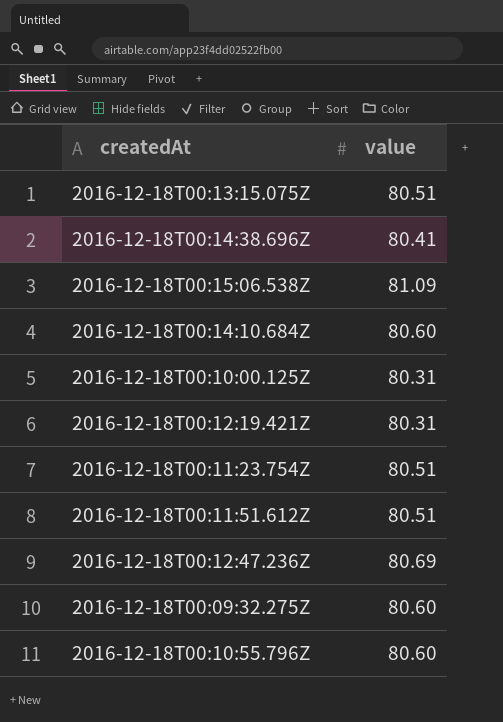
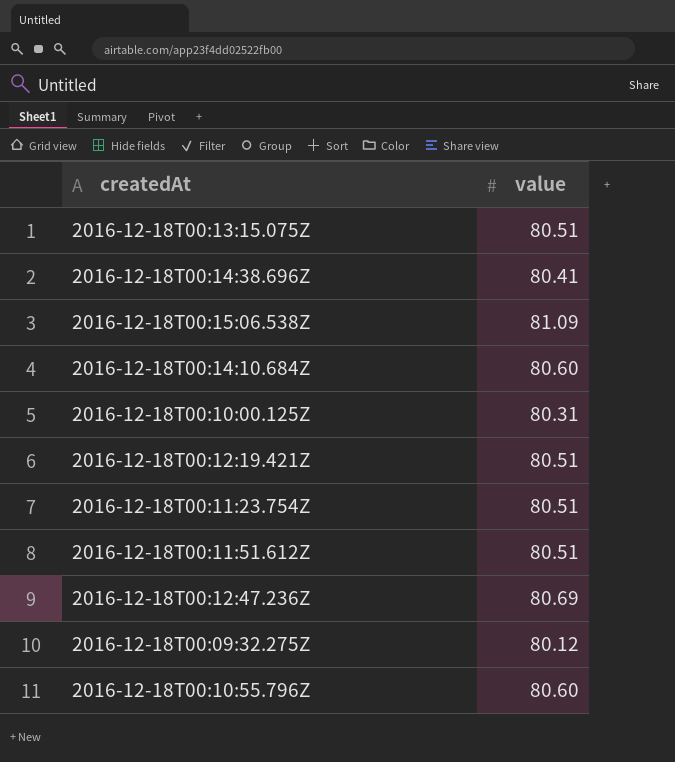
2016-12-18T00:12:19.421Z | value: 80.31 -> 80.51
2016-12-18T00:09:32.275Z | value: 80.60 -> 80.12

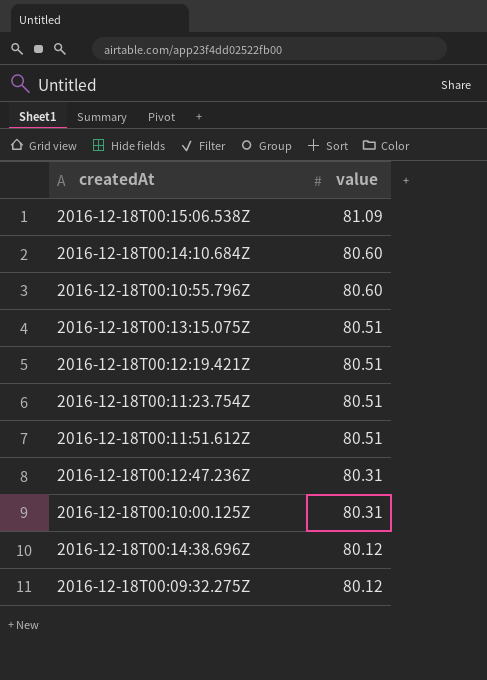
row order: none -> value descending
2016-12-18T00:12:47.236Z | value: 80.69 -> 80.31
2016-12-18T00:14:38.696Z | value: 80.41 -> 80.12

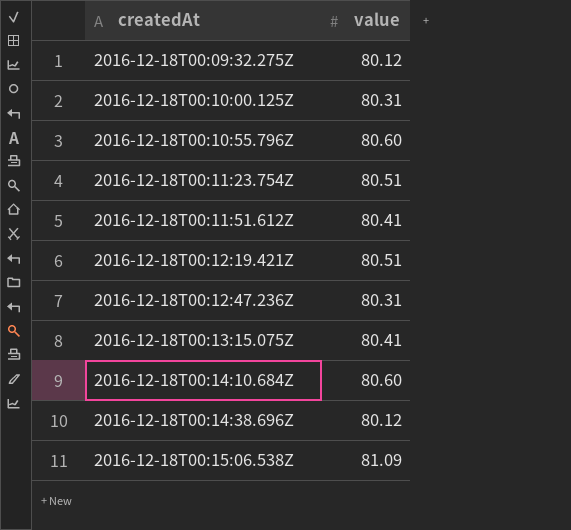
row order: value descending -> createdAt ascending
2016-12-18T00:11:51.612Z | value: 80.51 -> 80.41
2016-12-18T00:13:15.075Z | value: 80.51 -> 80.41

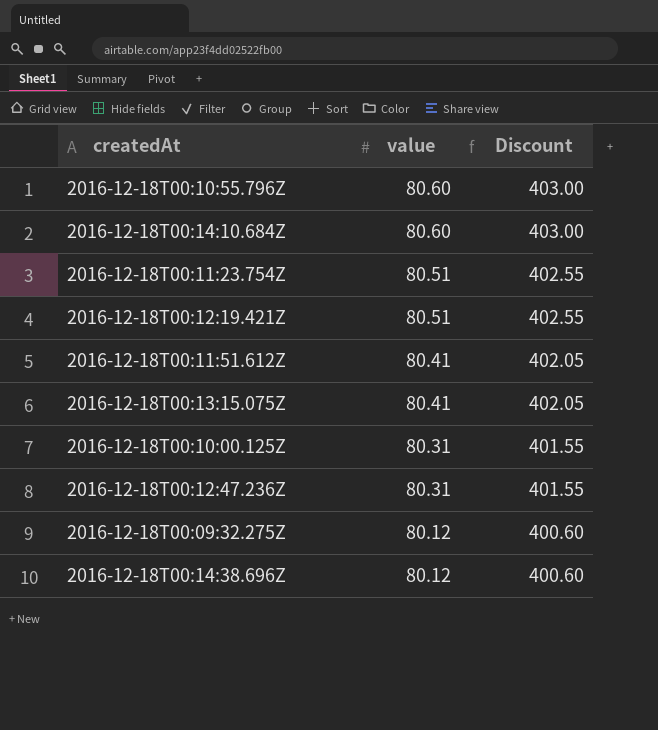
row order: createdAt ascending -> value descending
column Discount | formula: none -> [value] * 5
row 2016-12-18T00:15:06.538Z: 81.09 -> none

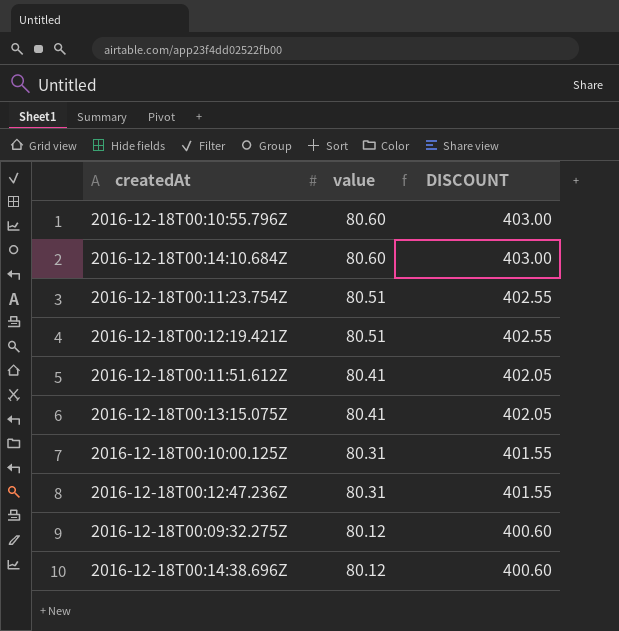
column name: Discount -> DISCOUNT

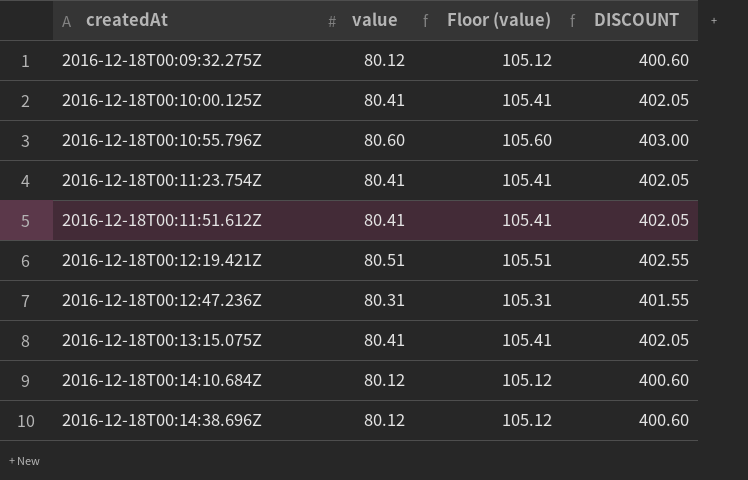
row order: value descending -> createdAt ascending
column Floor (value) | formula: none -> [value] + 25
2016-12-18T00:10:00.125Z | value: 80.31 -> 80.41
2016-12-18T00:10:00.125Z | DISCOUNT: 401.55 -> 402.05
2016-12-18T00:11:23.754Z | value: 80.51 -> 80.41
2016-12-18T00:11:23.754Z | DISCOUNT: 402.55 -> 402.05
2016-12-18T00:14:10.684Z | value: 80.60 -> 80.12
2016-12-18T00:14:10.684Z | DISCOUNT: 403.00 -> 400.60

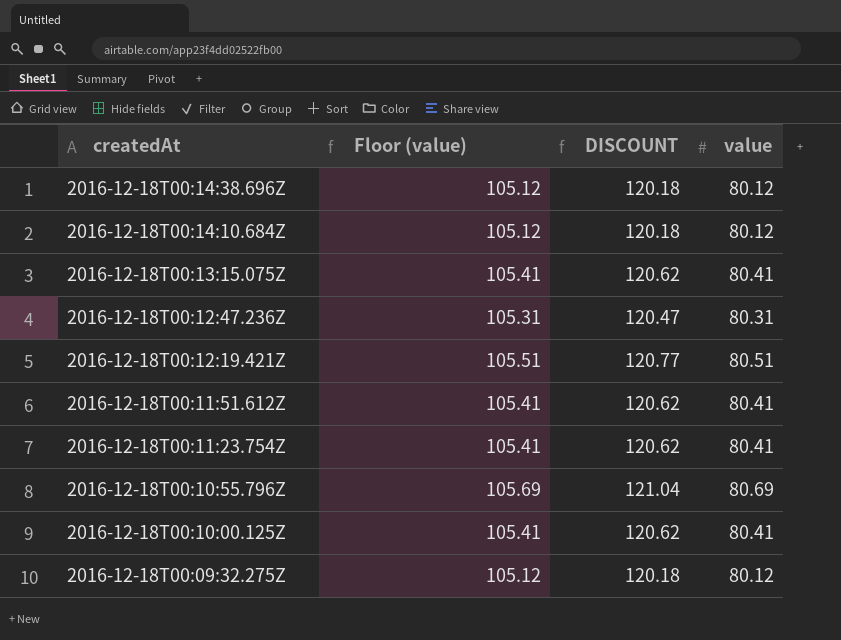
row order: createdAt ascending -> createdAt descending
column DISCOUNT | formula: [value] * 5 -> [value] * 1.5
column value | position: 2 -> 4
2016-12-18T00:10:55.796Z | Floor (value): 105.60 -> 105.69
2016-12-18T00:10:55.796Z | value: 80.60 -> 80.69

